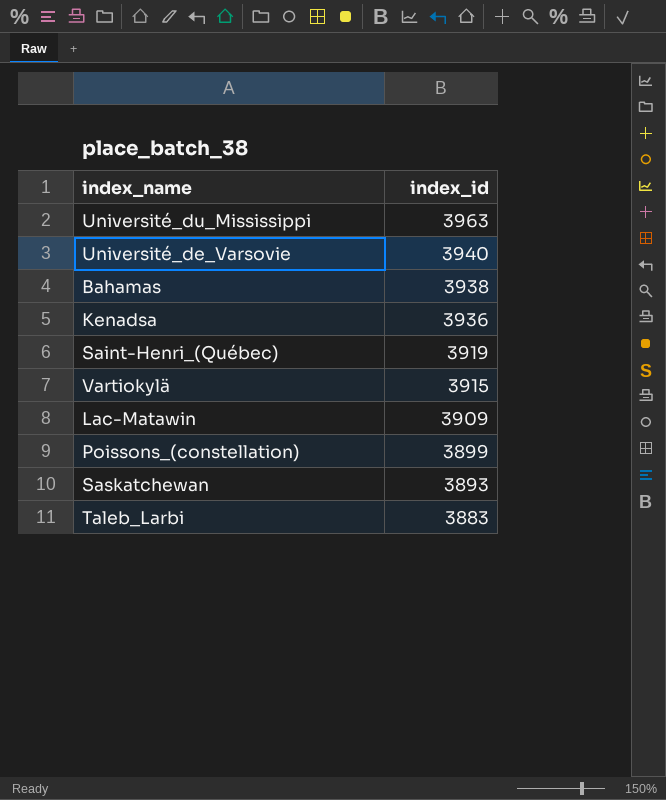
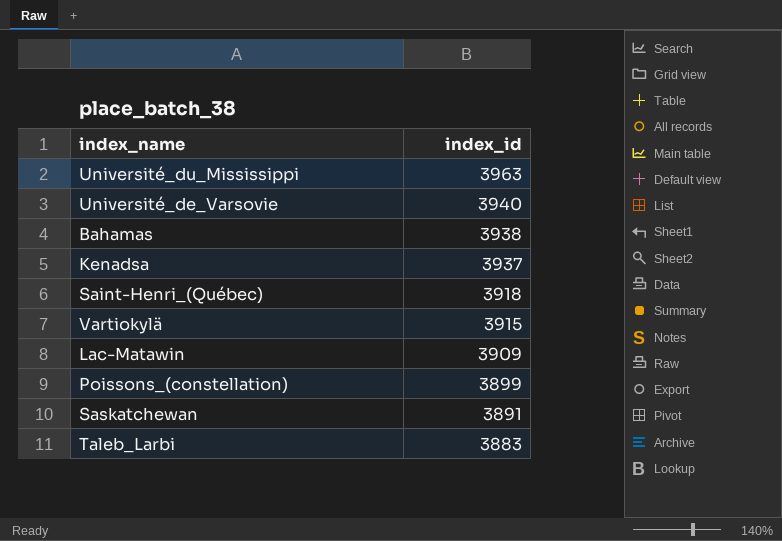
Kenadsa | index_id: 3936 -> 3937
Saint-Henri_(Québec) | index_id: 3919 -> 3918
Saskatchewan | index_id: 3893 -> 3891

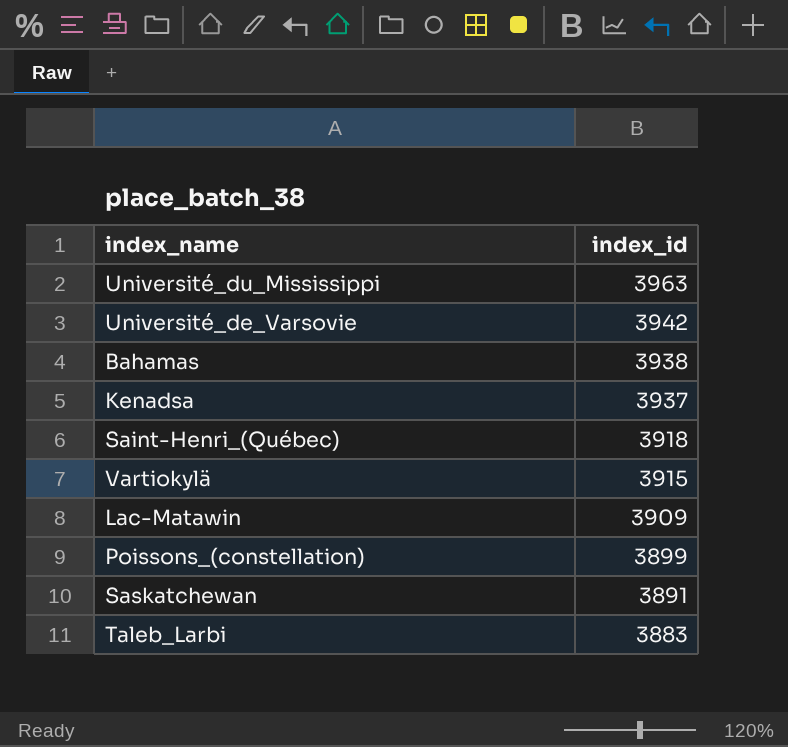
Université_de_Varsovie | index_id: 3940 -> 3942

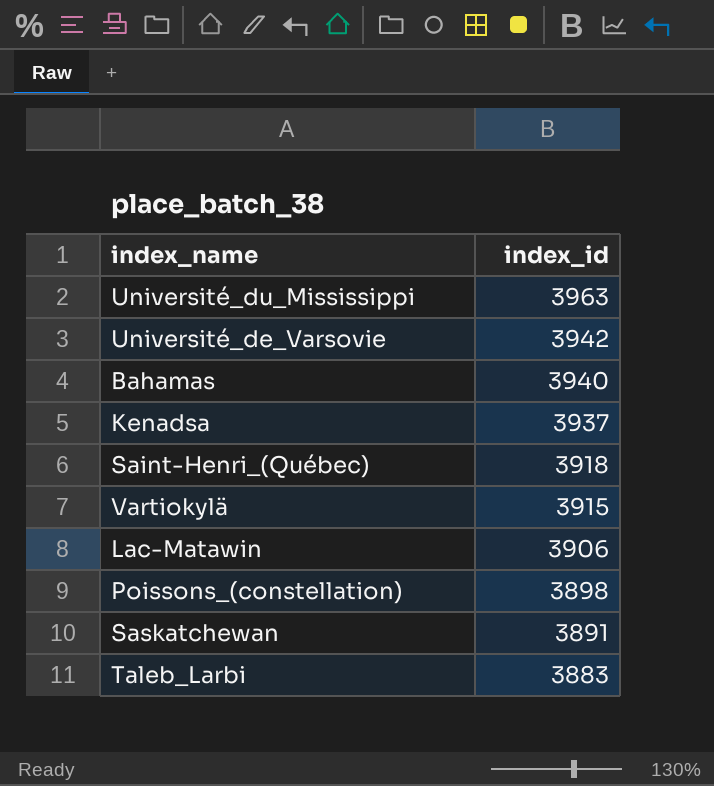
Bahamas | index_id: 3938 -> 3940
Lac-Matawin | index_id: 3909 -> 3906
Poissons_(constellation) | index_id: 3899 -> 3898

